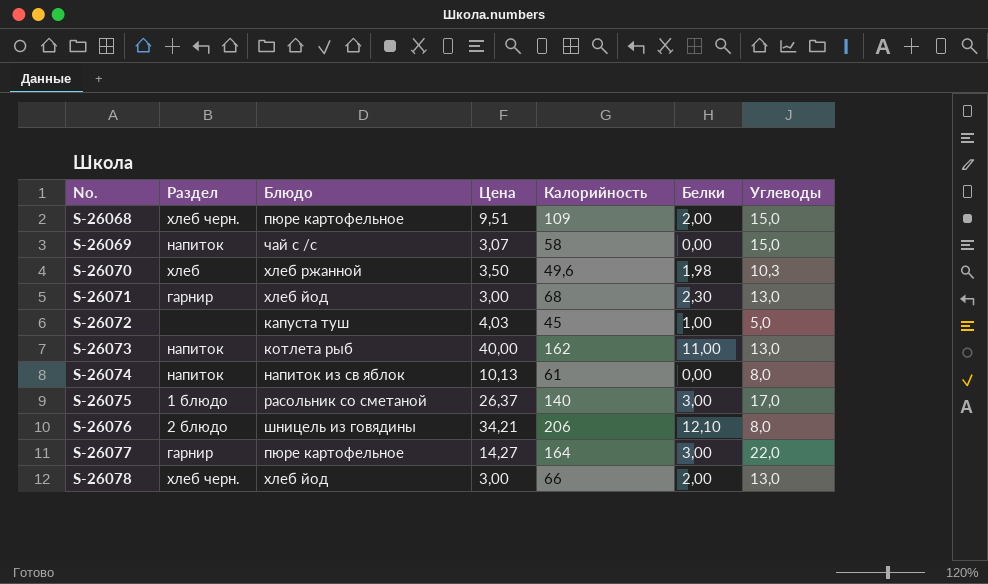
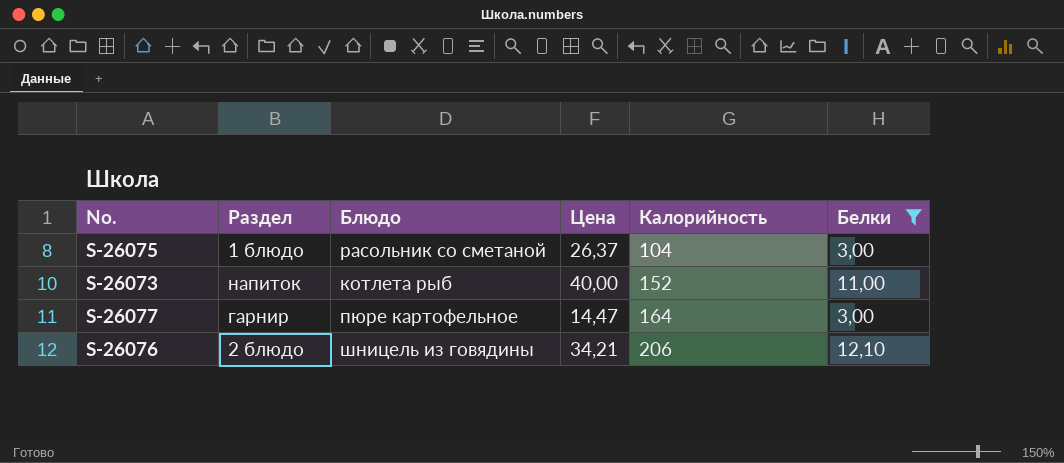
filter: none -> Белки >= 3,00
row order: No. ascending -> Калорийность ascending
column Углеводы | position: 7 -> none
S-26075 | Калорийность: 140 -> 104
S-26073 | Калорийность: 162 -> 152
S-26077 | Цена: 14,27 -> 14,47

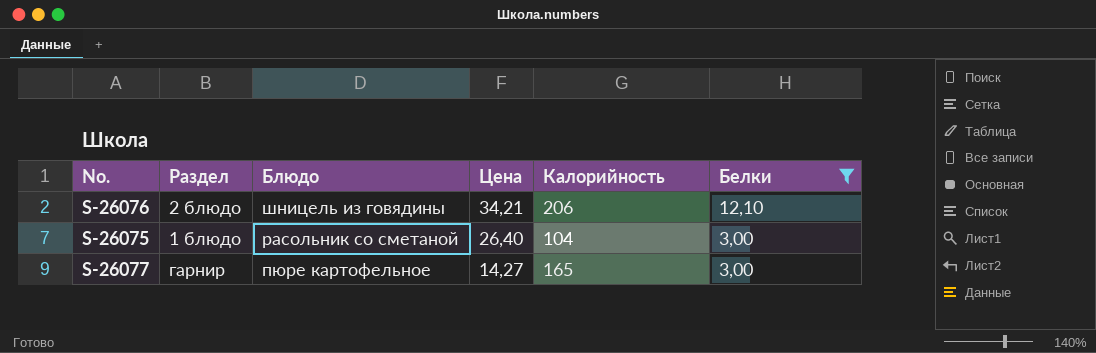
row order: Калорийность ascending -> Блюдо descending
row S-26073: напиток | котлета рыб | 40,00 | 152 | 11,00 -> none
S-26075 | Цена: 26,37 -> 26,40
S-26077 | Цена: 14,47 -> 14,27
S-26077 | Калорийность: 164 -> 165

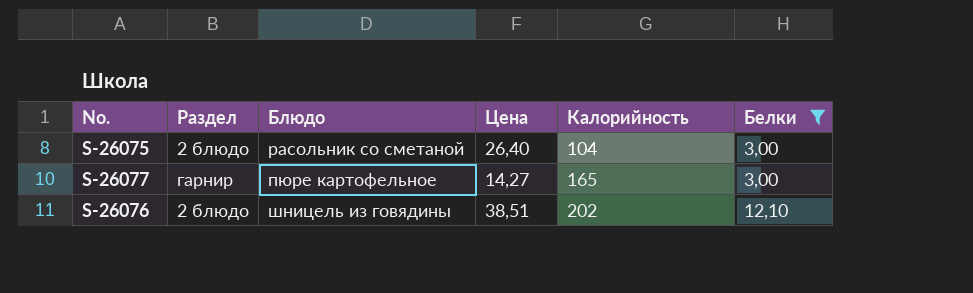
row order: Блюдо descending -> Калорийность ascending
S-26075 | Раздел: 1 блюдо -> 2 блюдо
S-26076 | Цена: 34,21 -> 38,51
S-26076 | Калорийность: 206 -> 202

